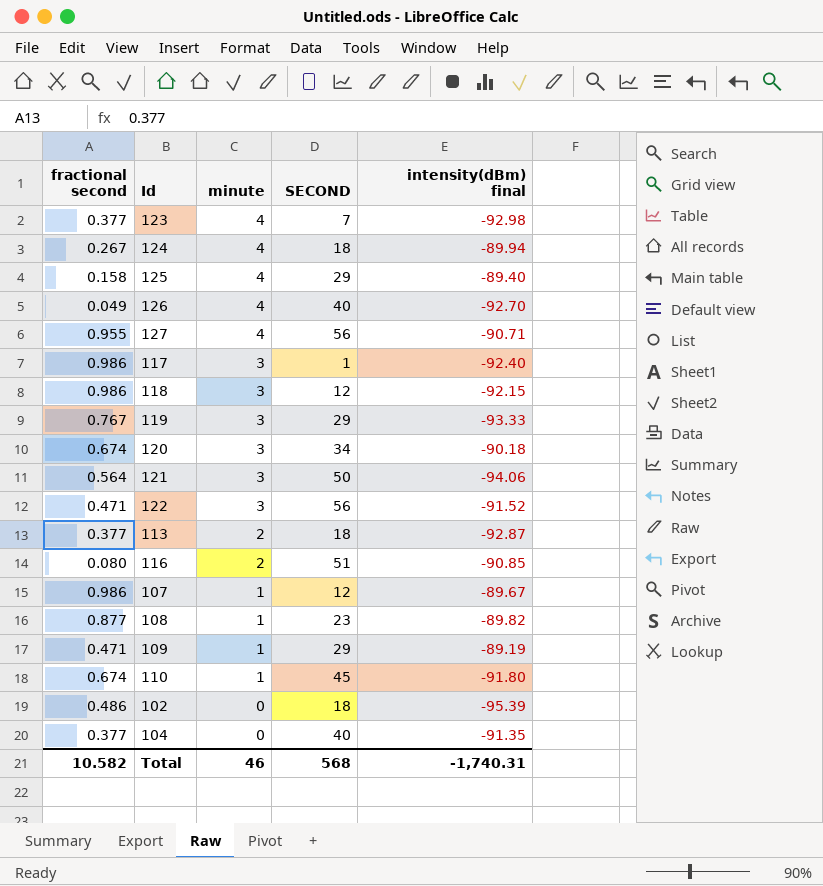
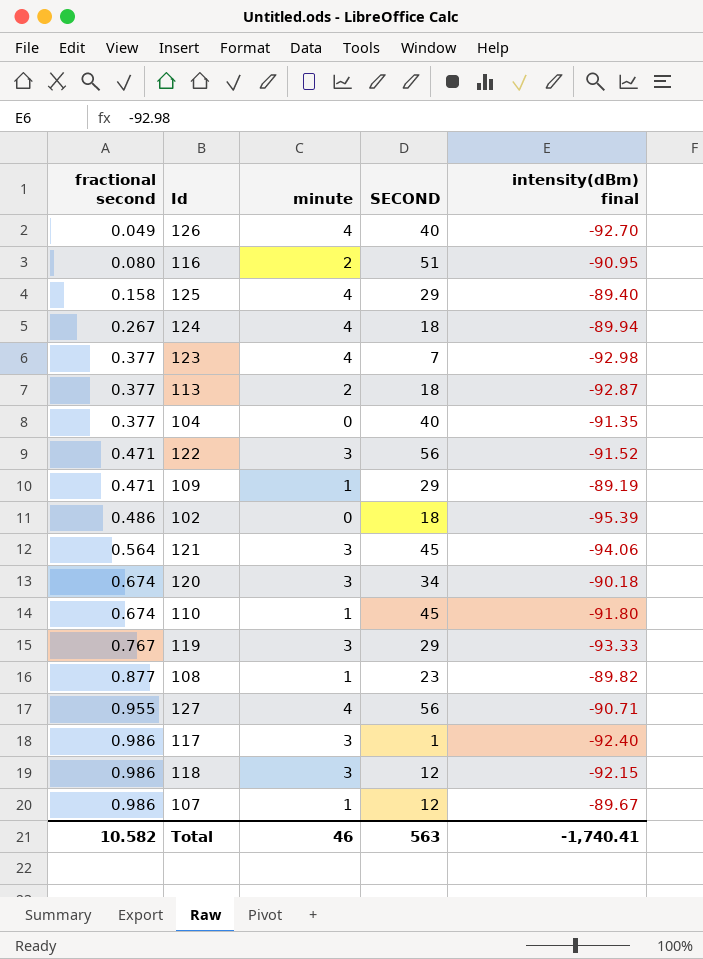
row order: minute descending -> fractional second ascending
116 | intensity(dBm) final: -90.85 -> -90.95
121 | SECOND: 50 -> 45
Total | SECOND: 568 -> 563
Total | intensity(dBm) final: -1,740.31 -> -1,740.41

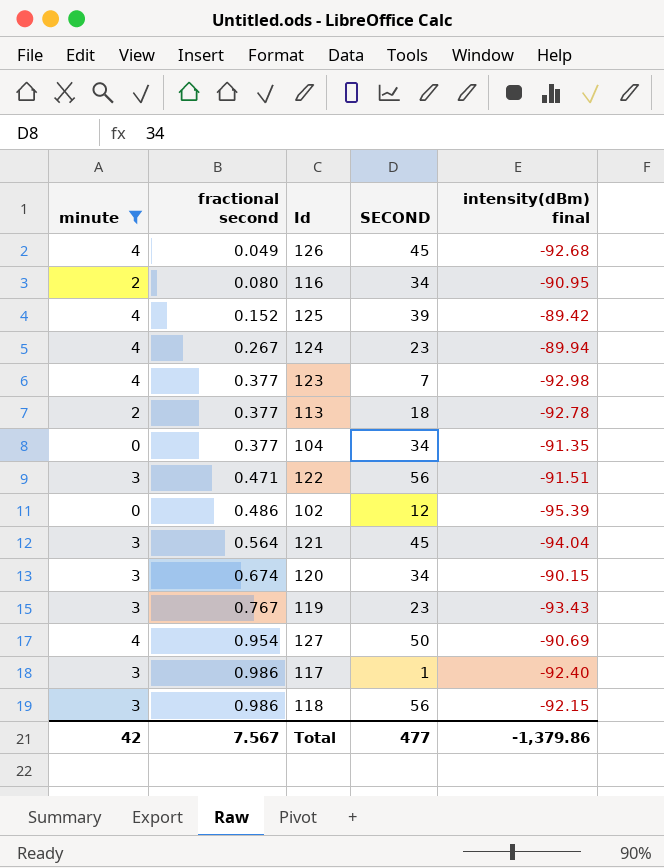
filter: none -> minute != 1
column minute | position: 3 -> 1
126 | SECOND: 40 -> 45
126 | intensity(dBm) final: -92.70 -> -92.68
116 | SECOND: 51 -> 34
125 | fractional second: 0.158 -> 0.152
125 | SECOND: 29 -> 39
125 | intensity(dBm) final: -89.40 -> -89.42
124 | SECOND: 18 -> 23
113 | intensity(dBm) final: -92.87 -> -92.78
104 | SECOND: 40 -> 34
122 | intensity(dBm) final: -91.52 -> -91.51
102 | SECOND: 18 -> 12
121 | intensity(dBm) final: -94.06 -> -94.04
120 | intensity(dBm) final: -90.18 -> -90.15
119 | SECOND: 29 -> 23
119 | intensity(dBm) final: -93.33 -> -93.43
127 | fractional second: 0.955 -> 0.954
127 | SECOND: 56 -> 50
127 | intensity(dBm) final: -90.71 -> -90.69
118 | SECOND: 12 -> 56
Total | minute: 46 -> 42
Total | fractional second: 10.582 -> 7.567
Total | SECOND: 563 -> 477
Total | intensity(dBm) final: -1,740.41 -> -1,379.86

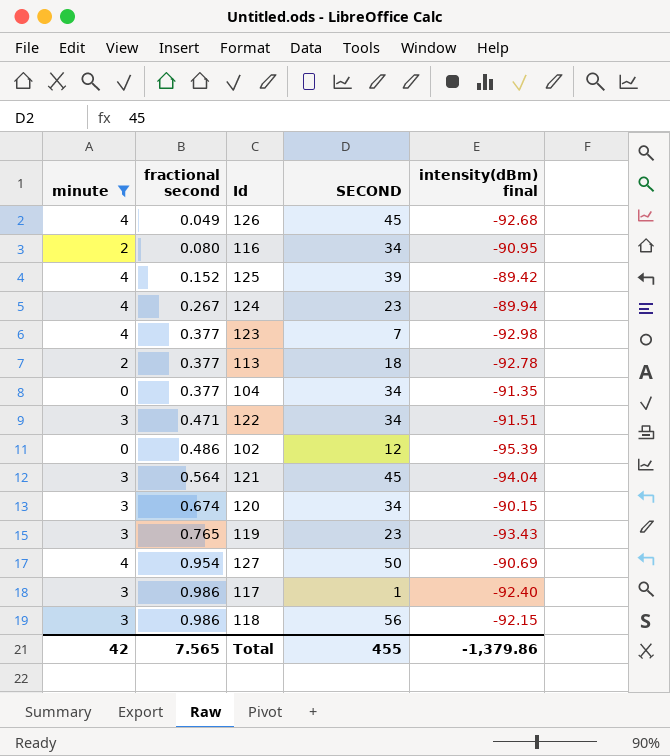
122 | SECOND: 56 -> 34
119 | fractional second: 0.767 -> 0.765
Total | fractional second: 7.567 -> 7.565
Total | SECOND: 477 -> 455

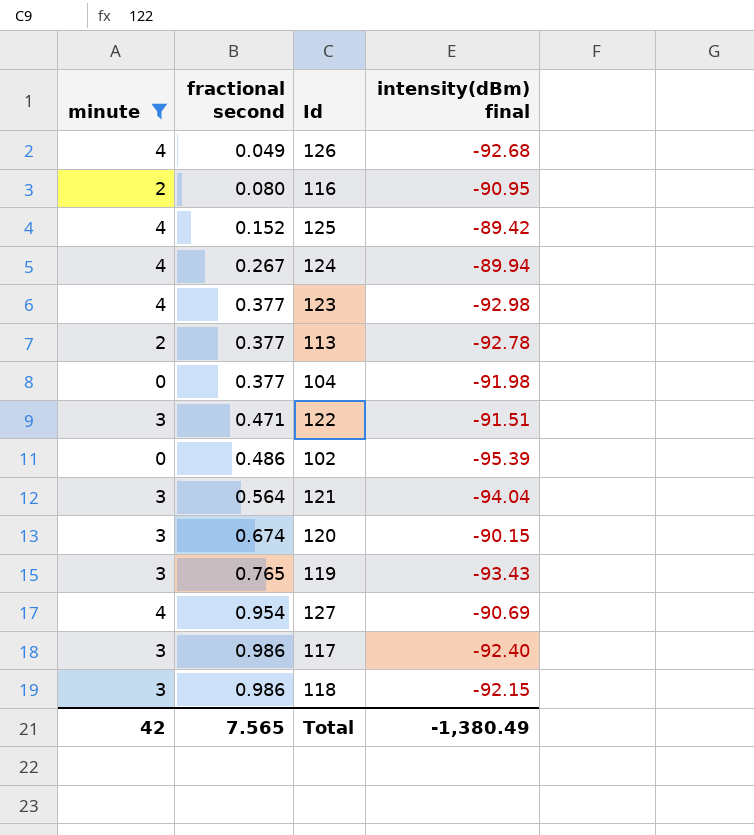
column SECOND | position: 4 -> none
104 | intensity(dBm) final: -91.35 -> -91.98
Total | intensity(dBm) final: -1,379.86 -> -1,380.49

